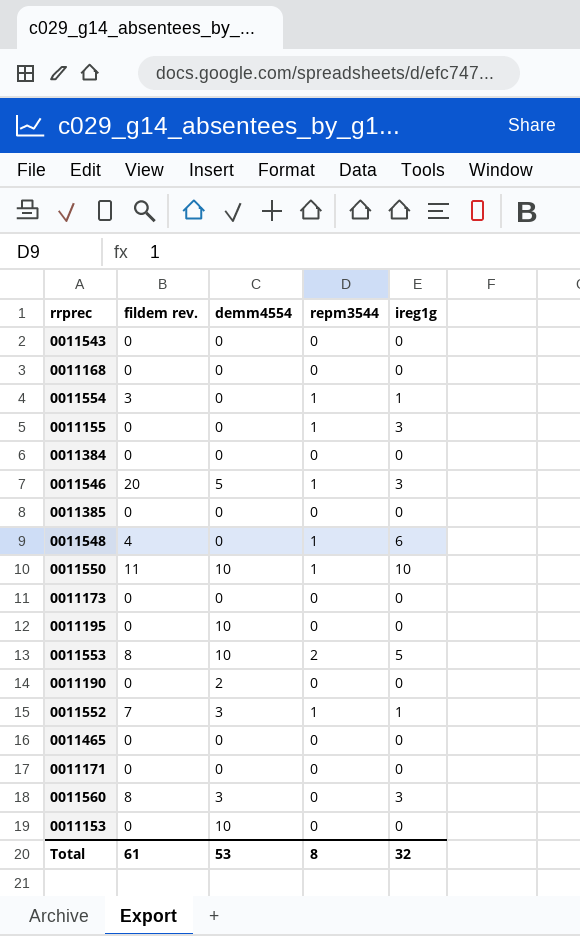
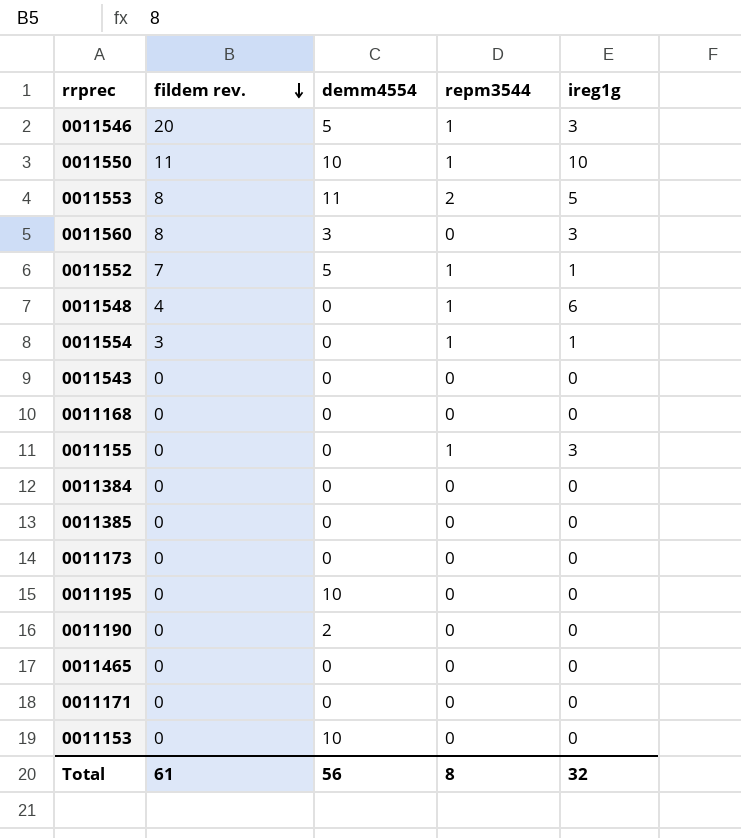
row order: none -> fildem rev. descending
0011553 | demm4554: 10 -> 11
0011552 | demm4554: 3 -> 5
Total | demm4554: 53 -> 56

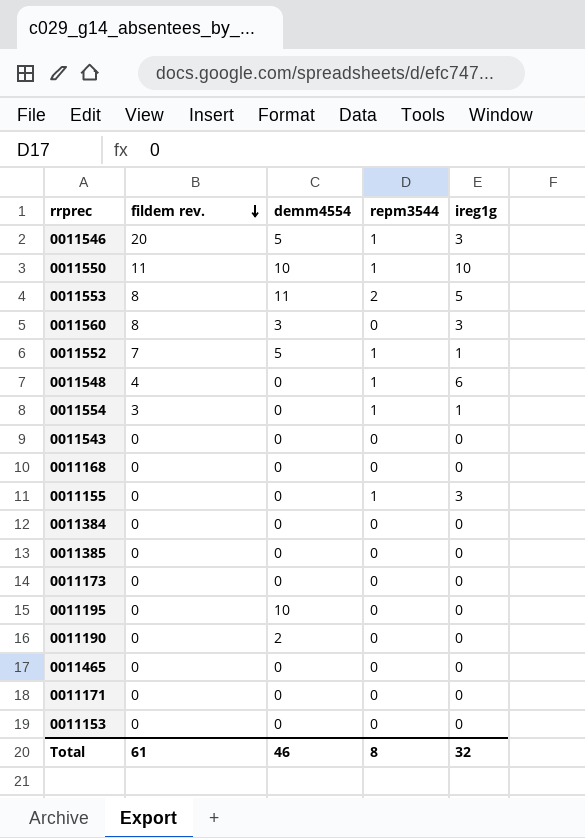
0011153 | demm4554: 10 -> 0
Total | demm4554: 56 -> 46

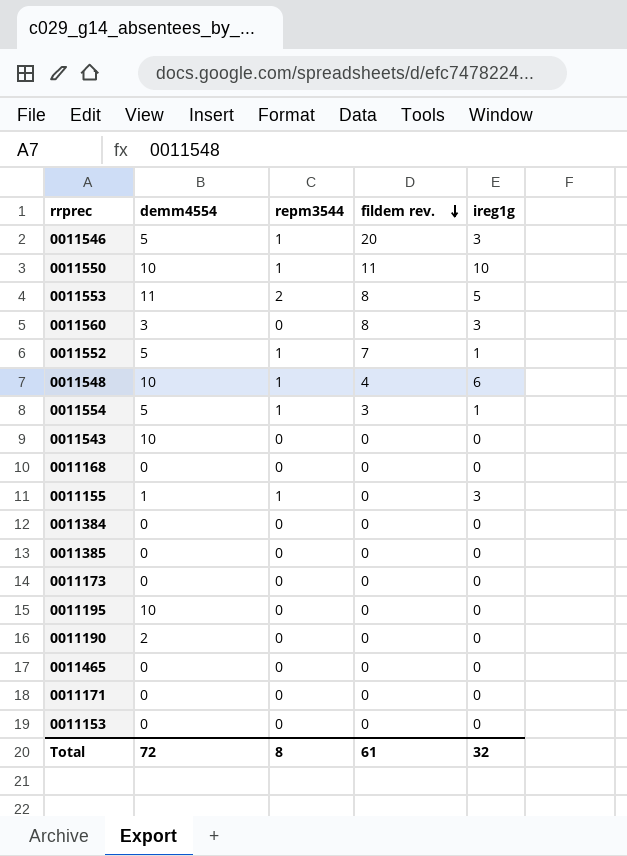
column fildem rev. | position: 2 -> 4
0011548 | demm4554: 0 -> 10
0011554 | demm4554: 0 -> 5
0011543 | demm4554: 0 -> 10
0011155 | demm4554: 0 -> 1
Total | demm4554: 46 -> 72

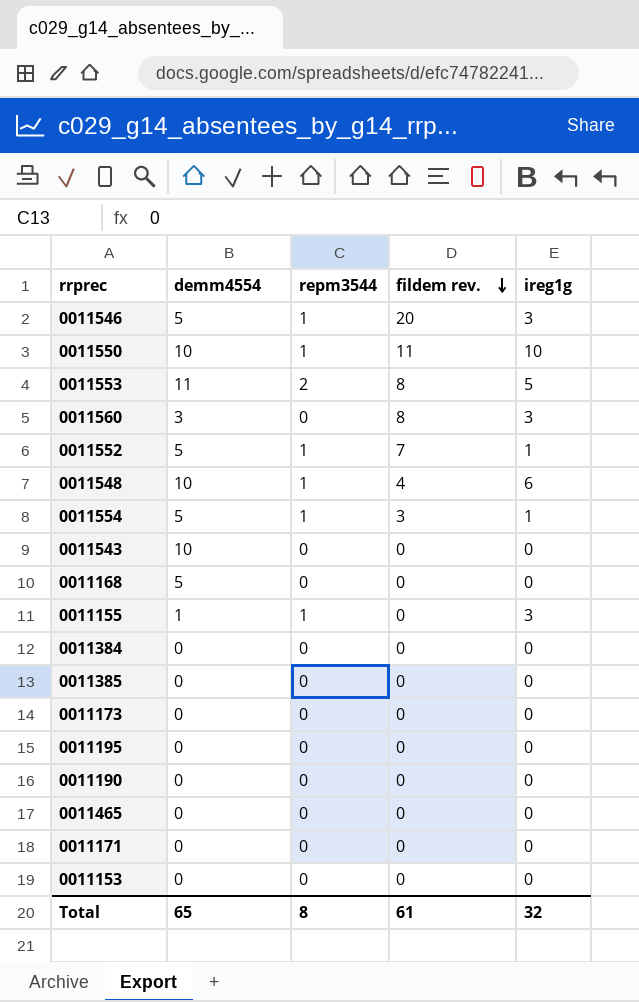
0011168 | demm4554: 0 -> 5
0011195 | demm4554: 10 -> 0
0011190 | demm4554: 2 -> 0
Total | demm4554: 72 -> 65

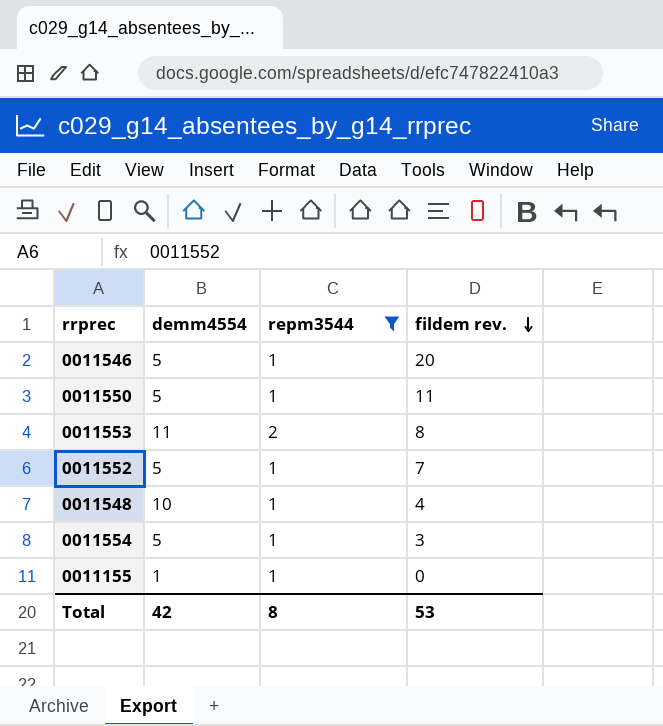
filter: none -> repm3544 != 0
column ireg1g | position: 5 -> none
0011550 | demm4554: 10 -> 5
Total | demm4554: 65 -> 42
Total | fildem rev.: 61 -> 53

